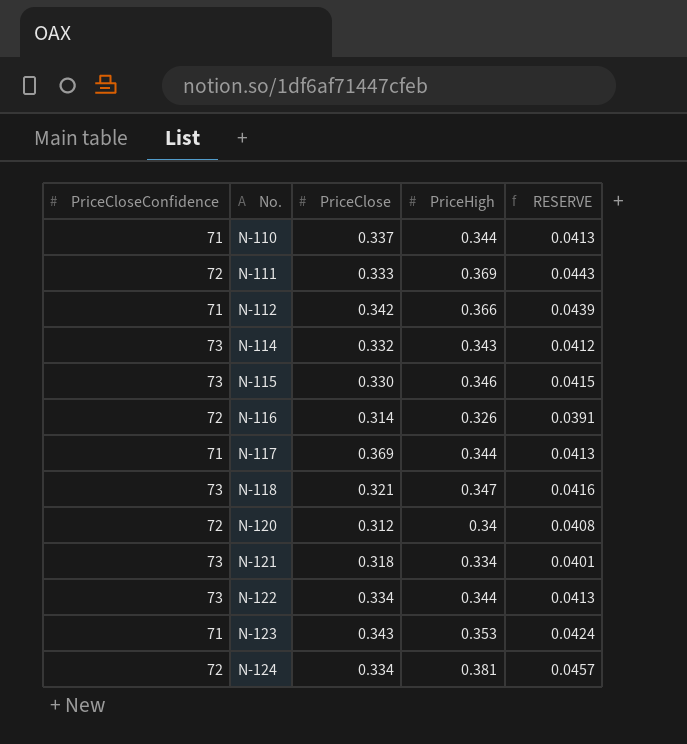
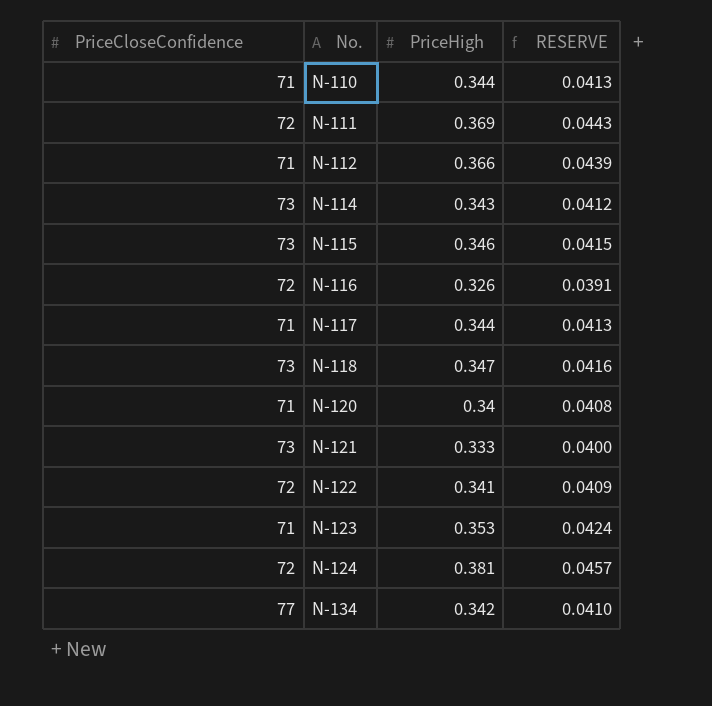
column PriceClose | position: 3 -> none
N-120 | PriceCloseConfidence: 72 -> 71
N-121 | PriceHigh: 0.334 -> 0.333
N-121 | RESERVE: 0.0401 -> 0.0400
N-122 | PriceCloseConfidence: 73 -> 72
N-122 | PriceHigh: 0.344 -> 0.341
N-122 | RESERVE: 0.0413 -> 0.0409
row N-134: none -> 77 | 0.342 | 0.0410

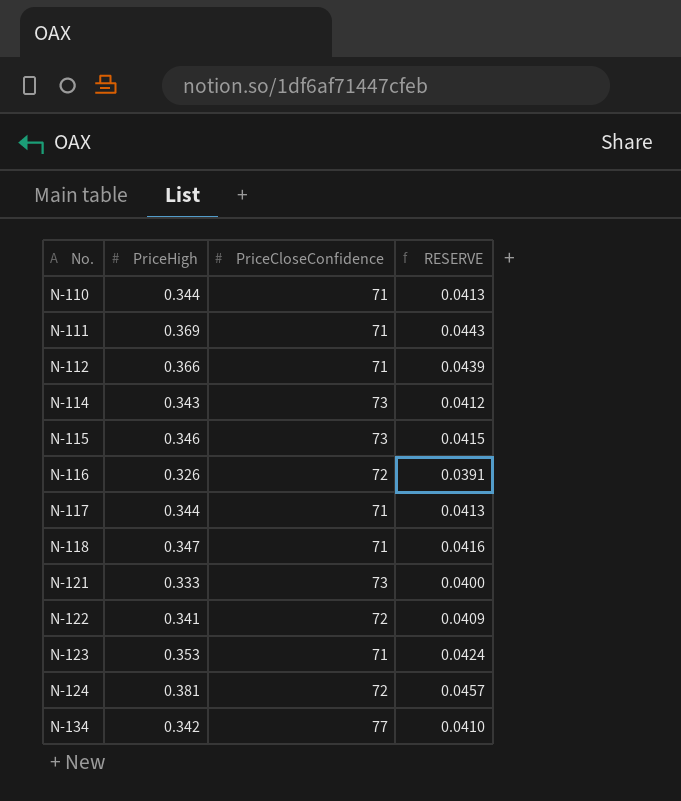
column PriceCloseConfidence | position: 1 -> 3
row N-120: 71 | 0.34 | 0.0408 -> none
N-111 | PriceCloseConfidence: 72 -> 71
N-118 | PriceCloseConfidence: 73 -> 71

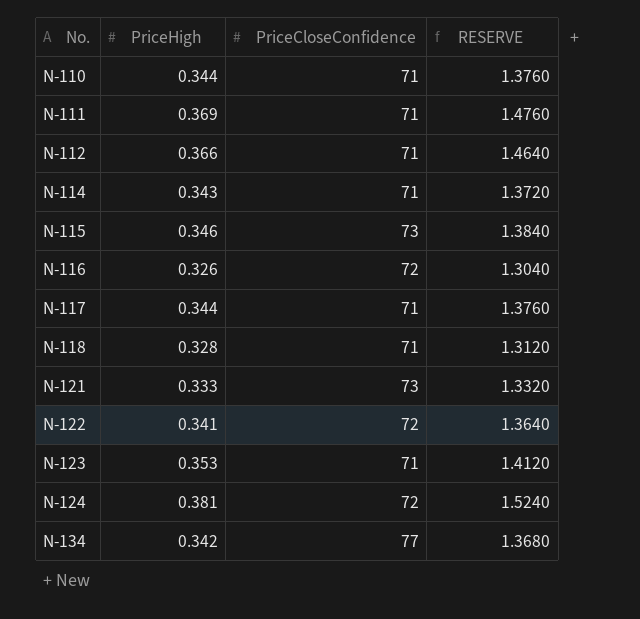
column RESERVE | formula: [PriceHigh] * 0.12 -> [PriceHigh] * 4
N-114 | PriceCloseConfidence: 73 -> 71
N-118 | PriceHigh: 0.347 -> 0.328

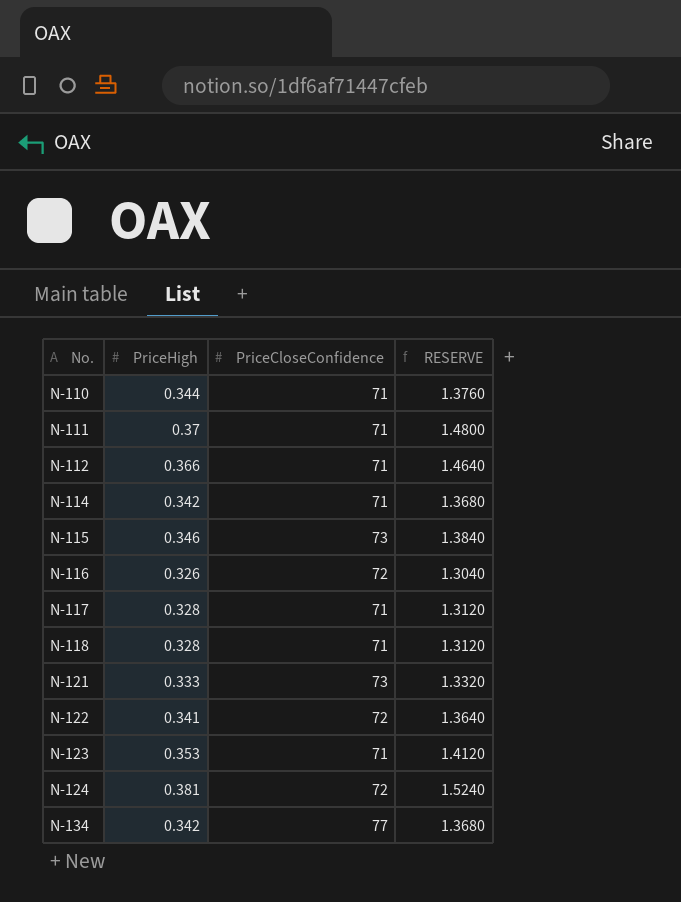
N-111 | PriceHigh: 0.369 -> 0.37
N-111 | RESERVE: 1.4760 -> 1.4800
N-114 | PriceHigh: 0.343 -> 0.342
N-114 | RESERVE: 1.3720 -> 1.3680
N-117 | PriceHigh: 0.344 -> 0.328
N-117 | RESERVE: 1.3760 -> 1.3120

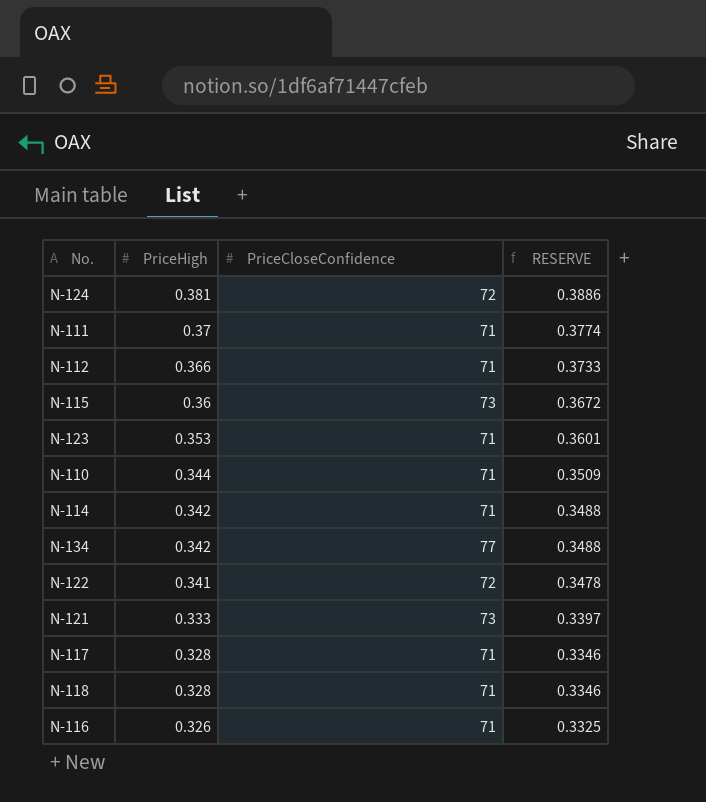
row order: No. ascending -> PriceHigh descending
column RESERVE | formula: [PriceHigh] * 4 -> [PriceHigh] * 1.02
N-115 | PriceHigh: 0.346 -> 0.36
N-116 | PriceCloseConfidence: 72 -> 71

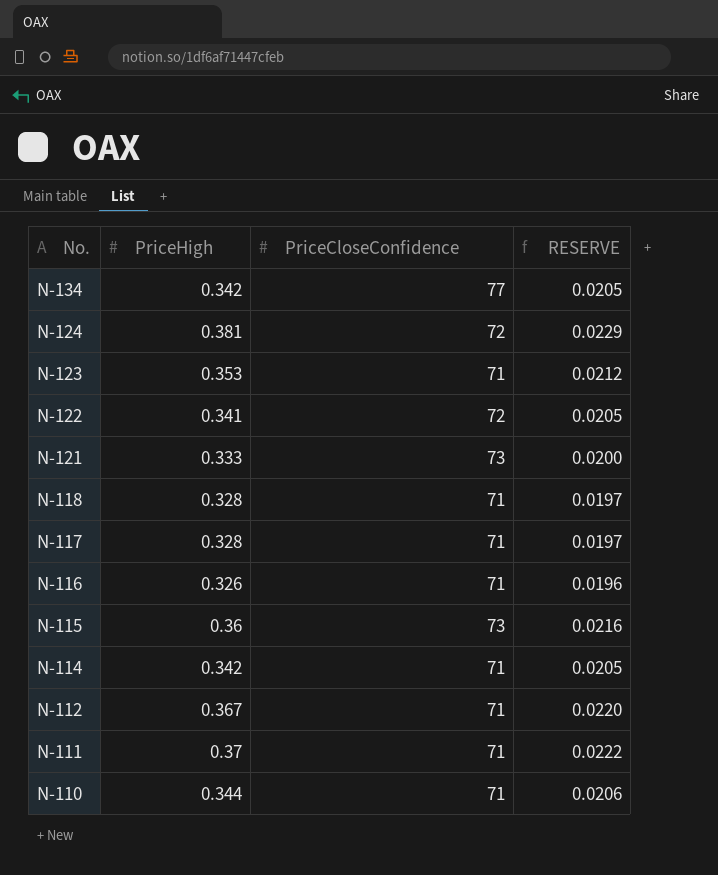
row order: PriceHigh descending -> No. descending
column RESERVE | formula: [PriceHigh] * 1.02 -> [PriceHigh] * 0.06
N-112 | PriceHigh: 0.366 -> 0.367

